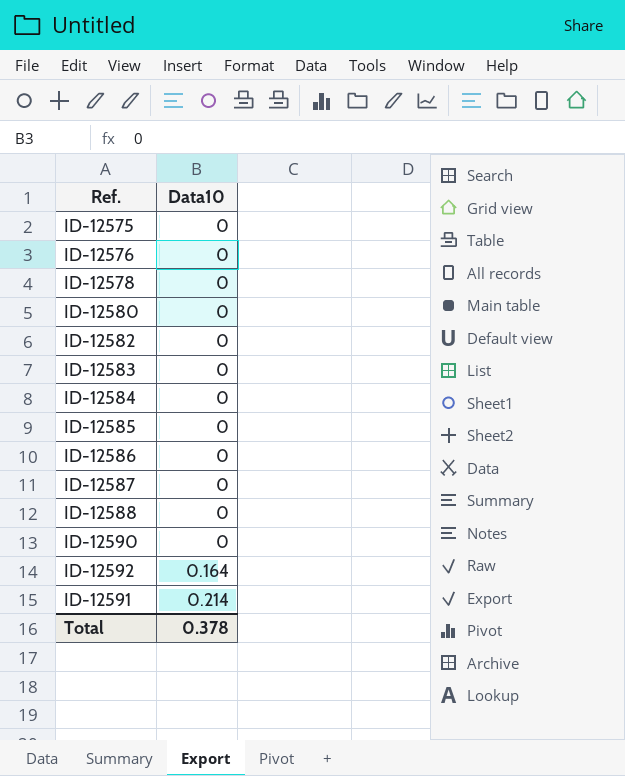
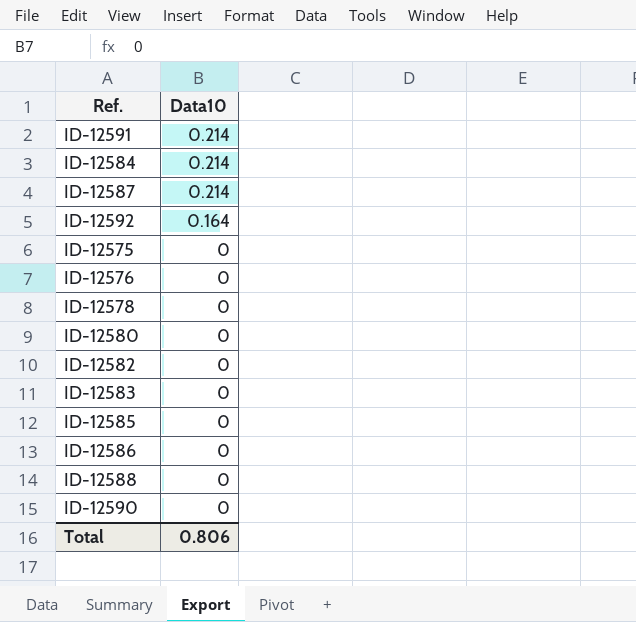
row order: Data10 ascending -> Data10 descending
ID-12584 | Data10: 0 -> 0.214
ID-12587 | Data10: 0 -> 0.214
Total | Data10: 0.378 -> 0.806

